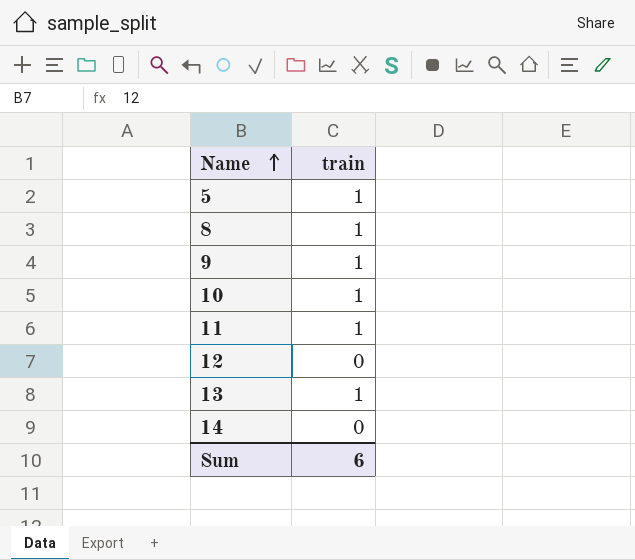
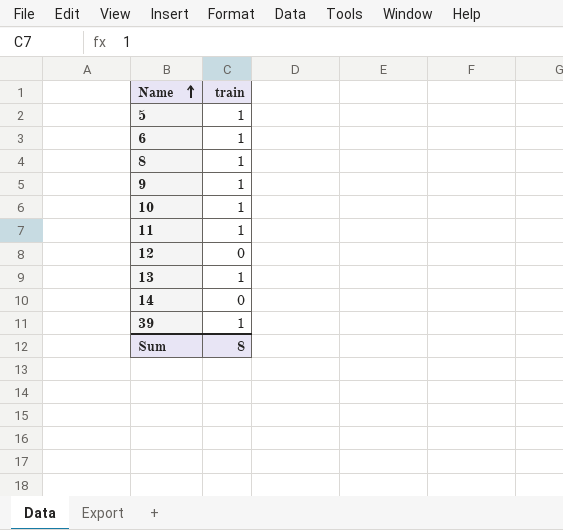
row 6: none -> 1
row 39: none -> 1
Sum | train: 6 -> 8

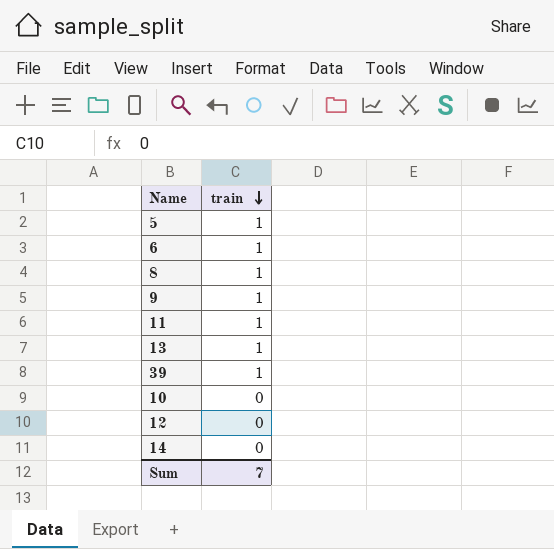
row order: Name ascending -> train descending
10 | train: 1 -> 0
Sum | train: 8 -> 7

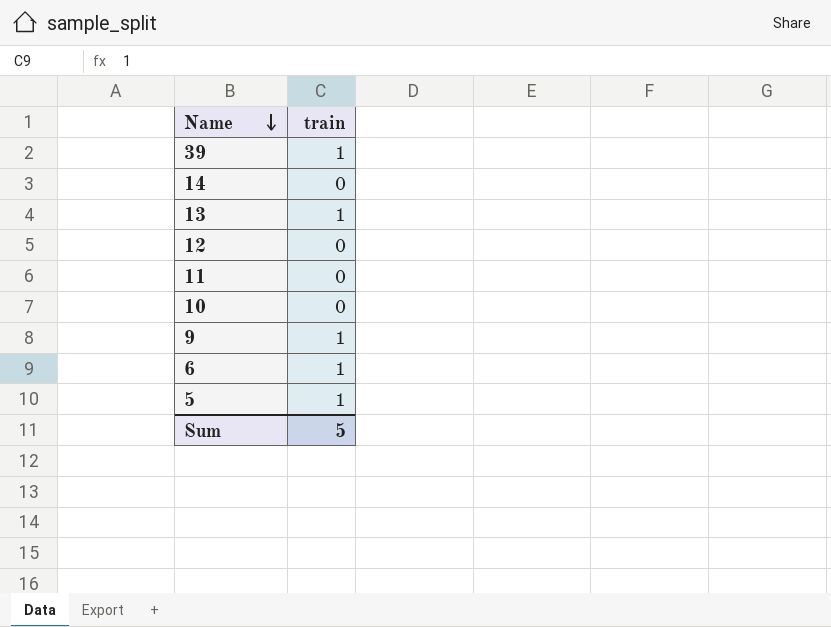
row order: train descending -> Name descending
row 8: 1 -> none
11 | train: 1 -> 0
Sum | train: 7 -> 5

